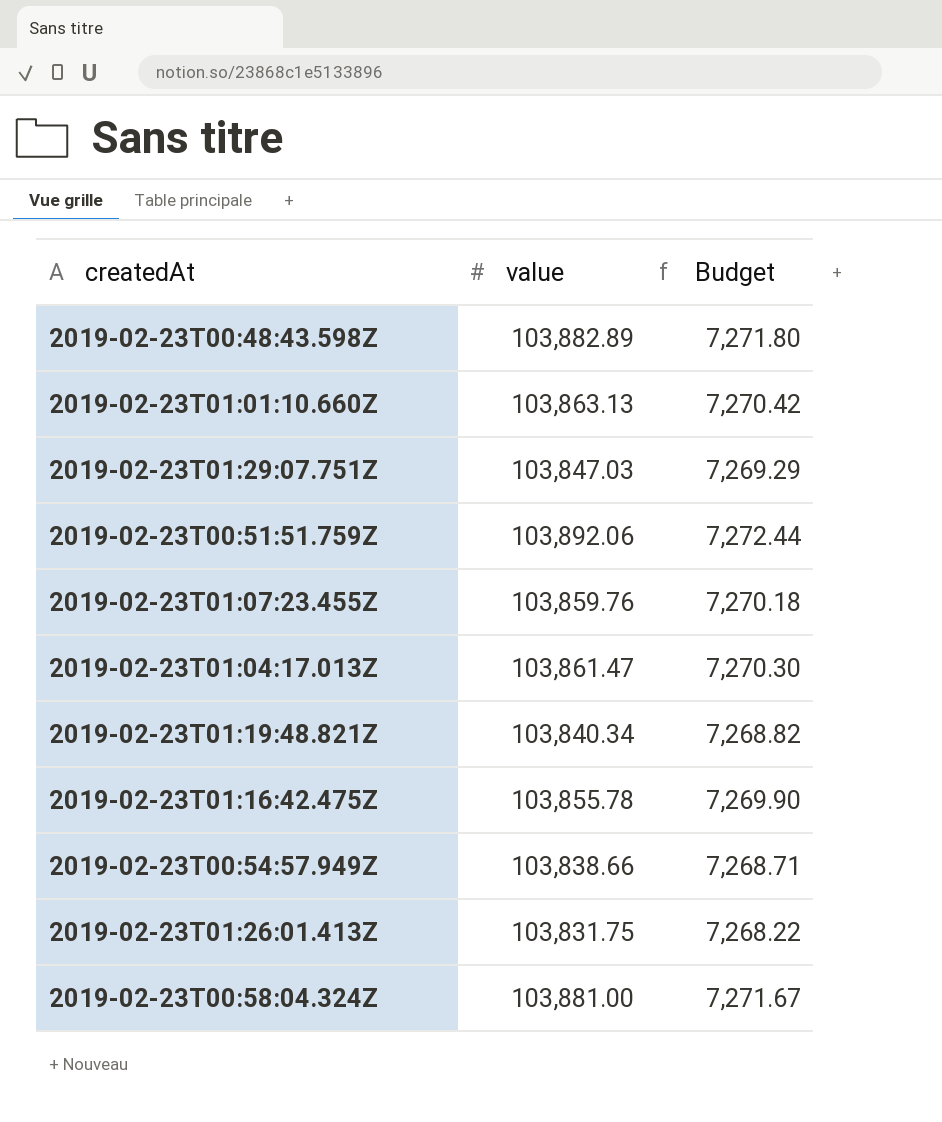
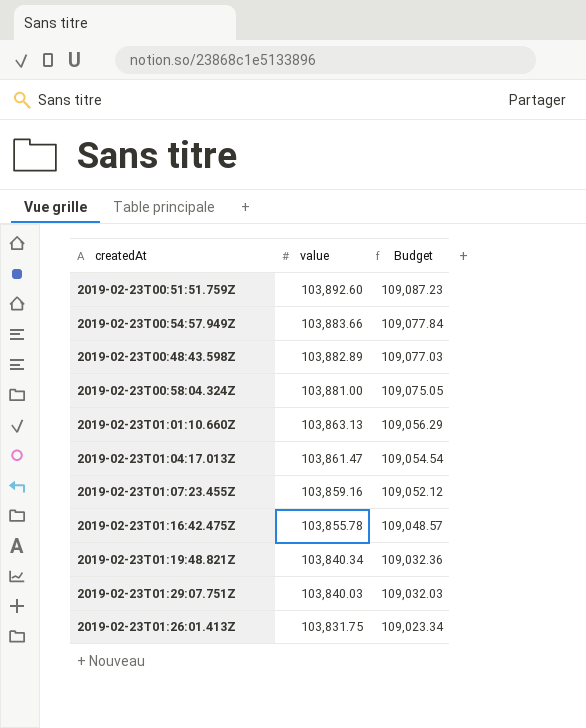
row order: none -> value descending
column Budget | formula: [value] * 0.07 -> [value] * 1.05
2019-02-23T00:51:51.759Z | value: 103,892.06 -> 103,892.60
2019-02-23T00:54:57.949Z | value: 103,838.66 -> 103,883.66
2019-02-23T01:07:23.455Z | value: 103,859.76 -> 103,859.16
2019-02-23T01:29:07.751Z | value: 103,847.03 -> 103,840.03

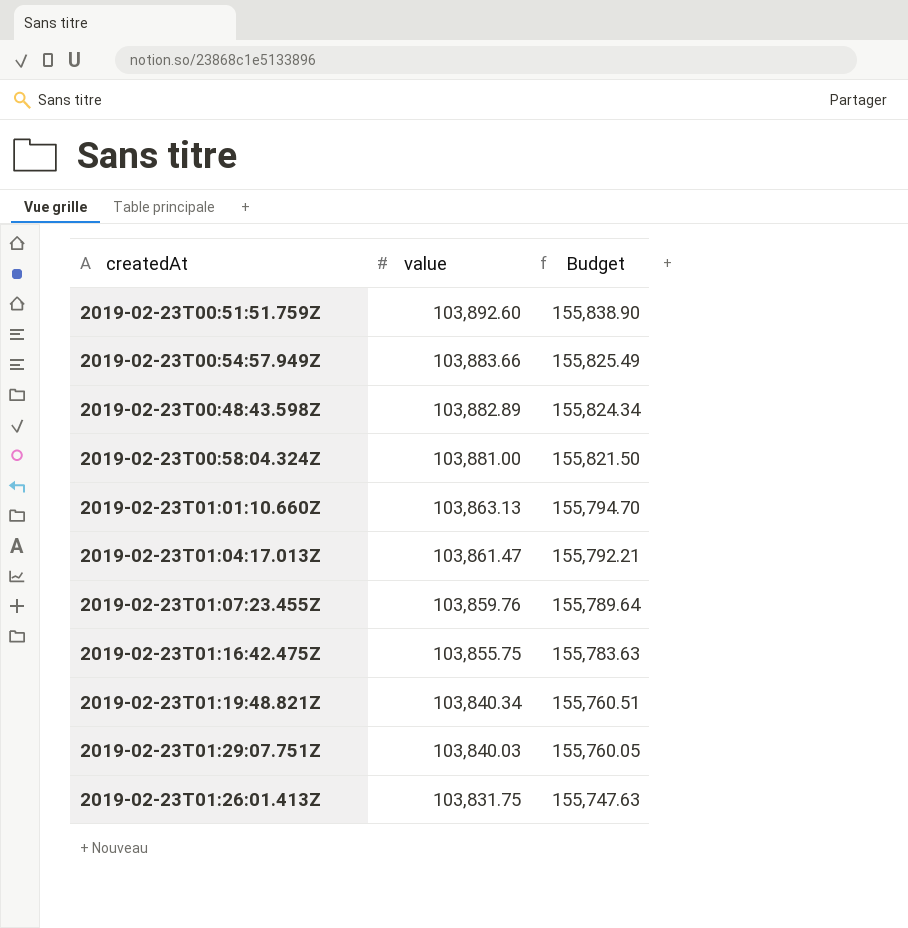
column Budget | formula: [value] * 1.05 -> [value] * 1.5
2019-02-23T01:07:23.455Z | value: 103,859.16 -> 103,859.76
2019-02-23T01:16:42.475Z | value: 103,855.78 -> 103,855.75

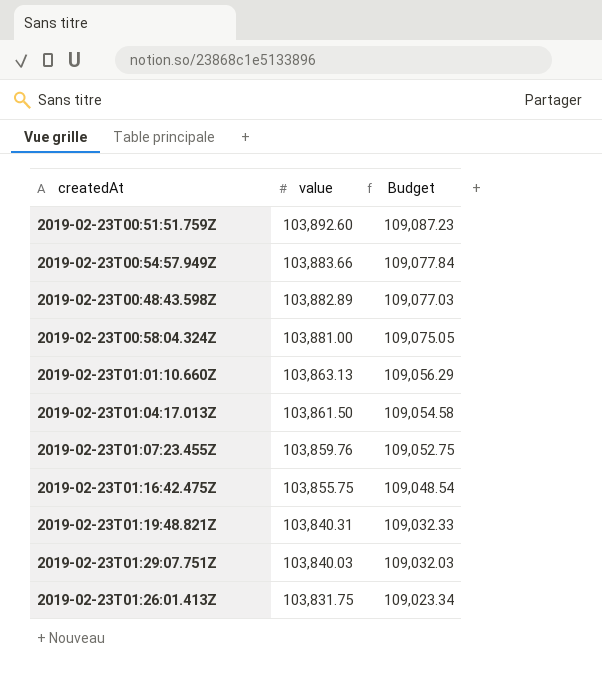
column Budget | formula: [value] * 1.5 -> [value] * 1.05
2019-02-23T01:04:17.013Z | value: 103,861.47 -> 103,861.50
2019-02-23T01:19:48.821Z | value: 103,840.34 -> 103,840.31

